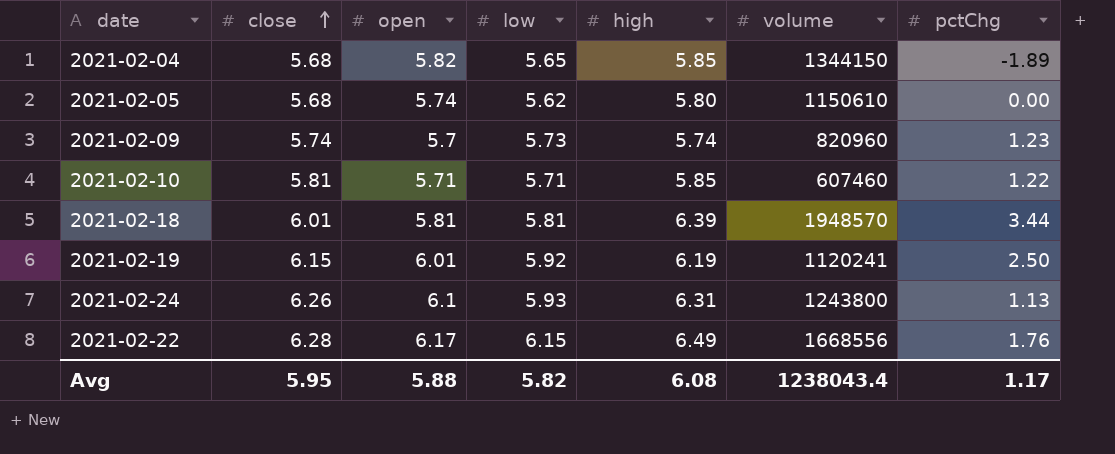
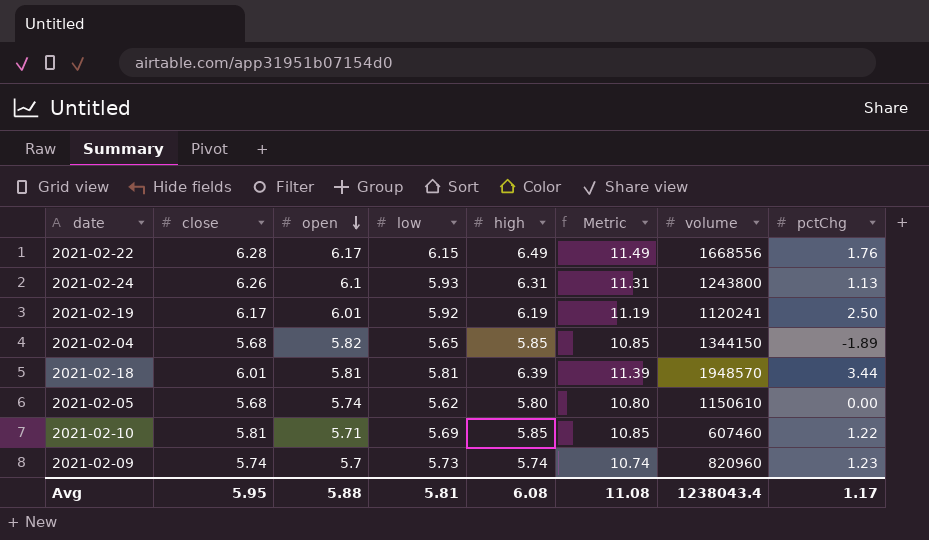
row order: close ascending -> open descending
column Metric | formula: none -> [high] + 5
2021-02-19 | close: 6.15 -> 6.17
2021-02-10 | low: 5.71 -> 5.69
Avg | low: 5.82 -> 5.81

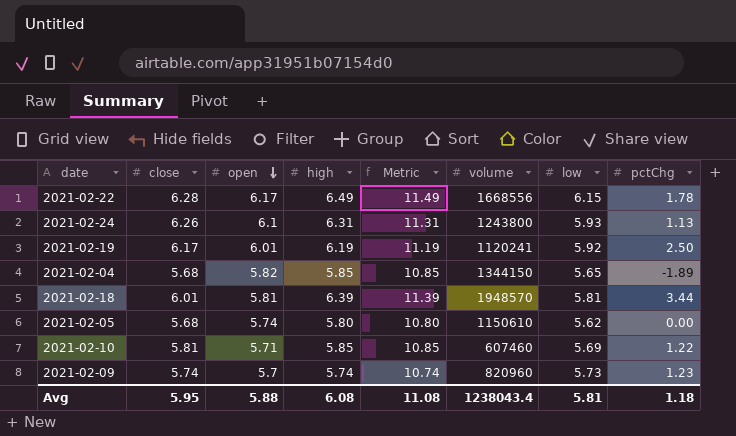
column low | position: 4 -> 7
2021-02-22 | pctChg: 1.76 -> 1.78
Avg | pctChg: 1.17 -> 1.18

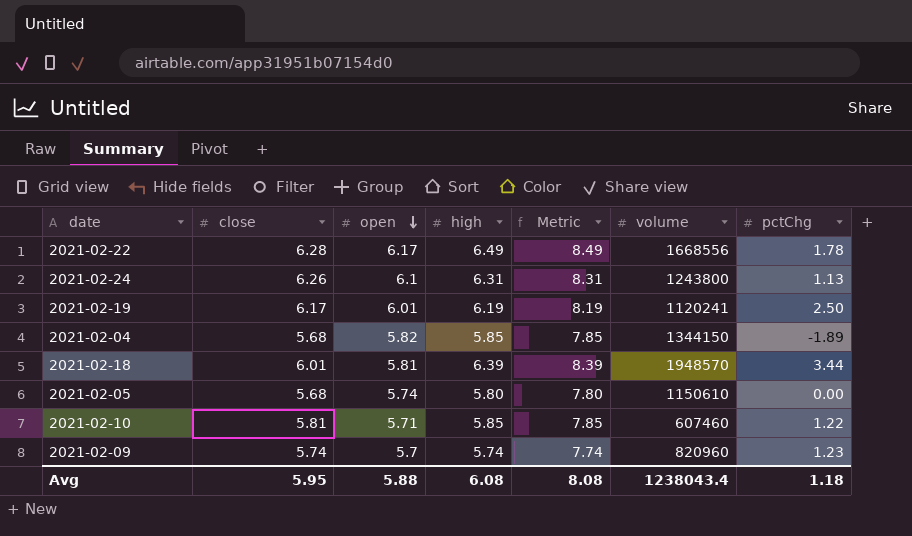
column low | position: 7 -> none
column Metric | formula: [high] + 5 -> [high] + 2
Avg | Metric: 11.08 -> 8.08

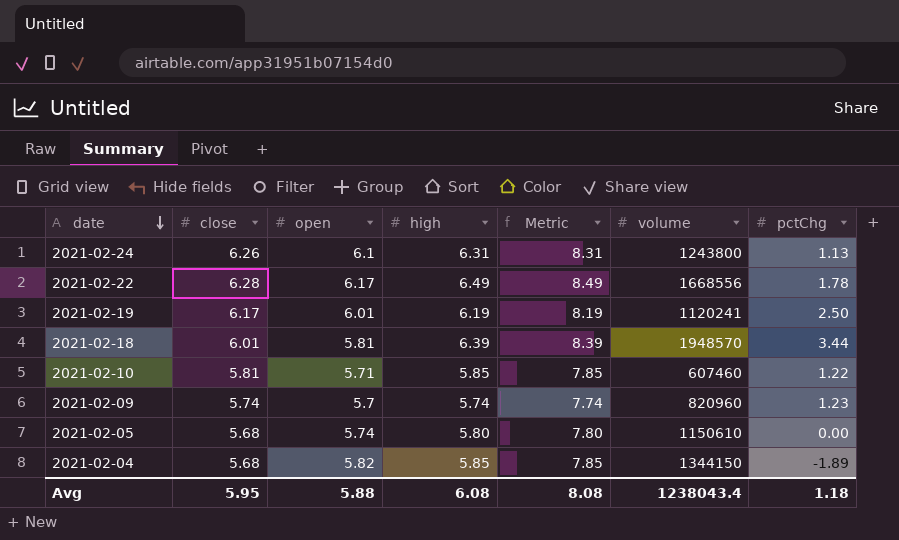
row order: open descending -> date descending

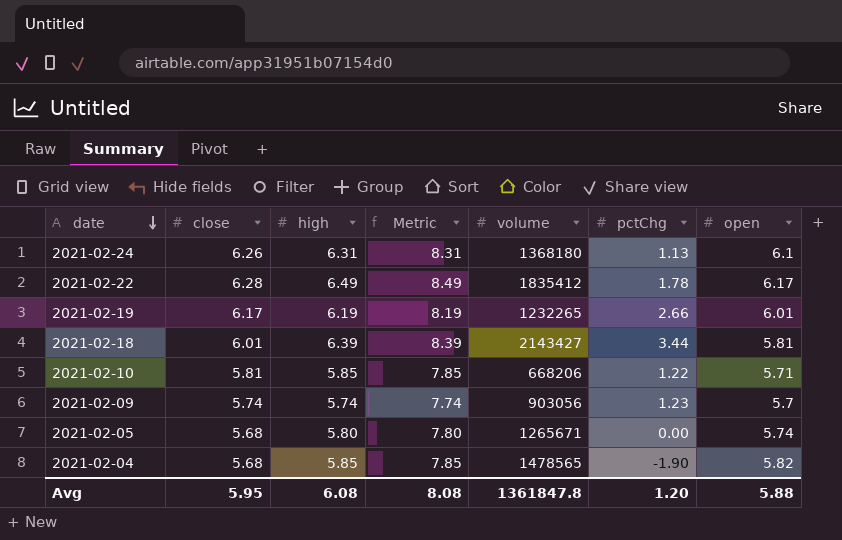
column open | position: 3 -> 7
2021-02-24 | volume: 1243800 -> 1368180
2021-02-22 | volume: 1668556 -> 1835412
2021-02-19 | volume: 1120241 -> 1232265
2021-02-19 | pctChg: 2.50 -> 2.66
2021-02-18 | volume: 1948570 -> 2143427
2021-02-10 | volume: 607460 -> 668206
2021-02-09 | volume: 820960 -> 903056
2021-02-05 | volume: 1150610 -> 1265671
2021-02-04 | volume: 1344150 -> 1478565
2021-02-04 | pctChg: -1.89 -> -1.90
Avg | volume: 1238043.4 -> 1361847.8
Avg | pctChg: 1.18 -> 1.20

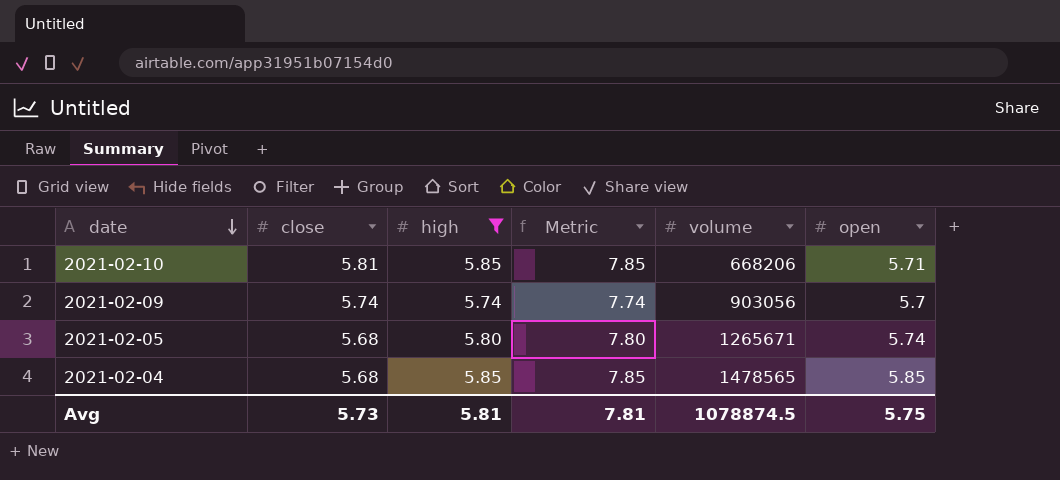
filter: none -> high <= 5.85
column pctChg | position: 6 -> none
2021-02-04 | open: 5.82 -> 5.85
Avg | close: 5.95 -> 5.73
Avg | high: 6.08 -> 5.81
Avg | Metric: 8.08 -> 7.81
Avg | volume: 1361847.8 -> 1078874.5
Avg | open: 5.88 -> 5.75

